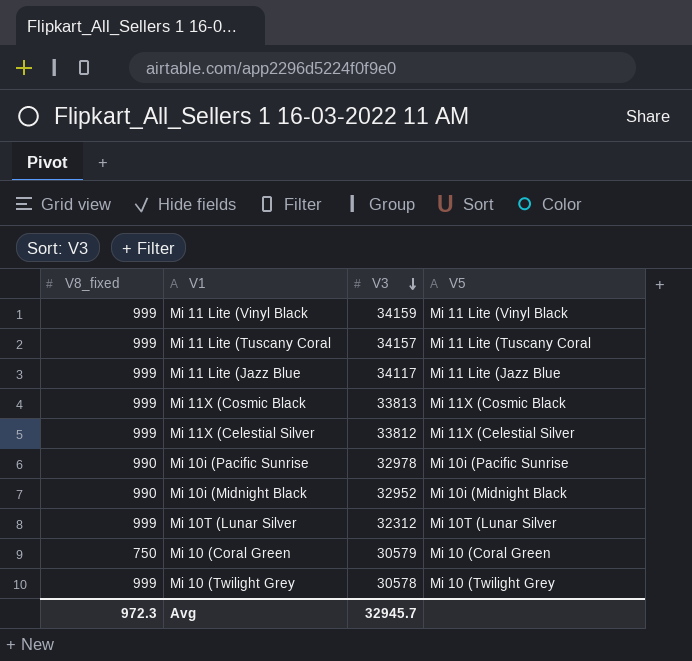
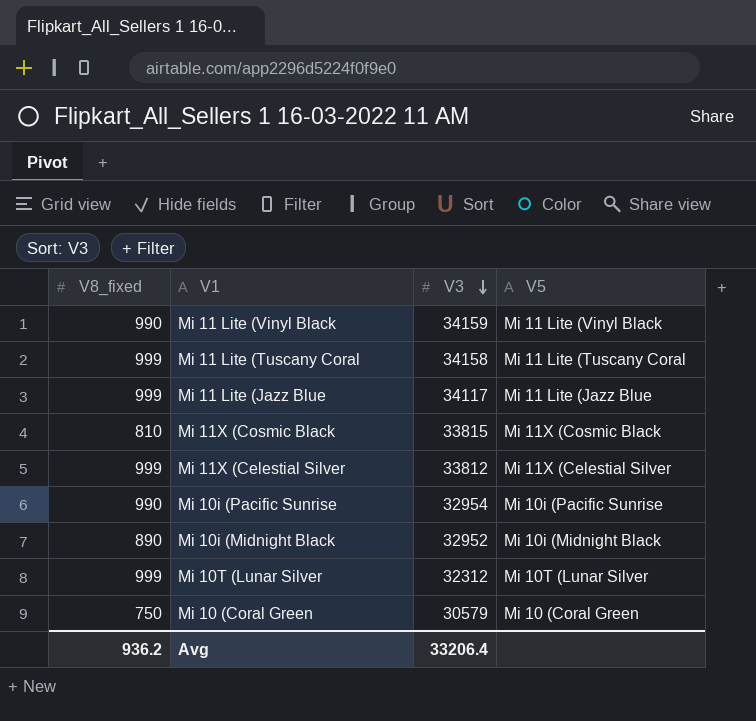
row Mi 10 (Twilight Grey: 999 | 30578 | Mi 10 (Twilight Grey -> none
Mi 11 Lite (Vinyl Black | V8_fixed: 999 -> 990
Mi 11 Lite (Tuscany Coral | V3: 34157 -> 34158
Mi 11X (Cosmic Black | V8_fixed: 999 -> 810
Mi 11X (Cosmic Black | V3: 33813 -> 33815
Mi 10i (Pacific Sunrise | V3: 32978 -> 32954
Mi 10i (Midnight Black | V8_fixed: 990 -> 890
Avg | V8_fixed: 972.3 -> 936.2
Avg | V3: 32945.7 -> 33206.4

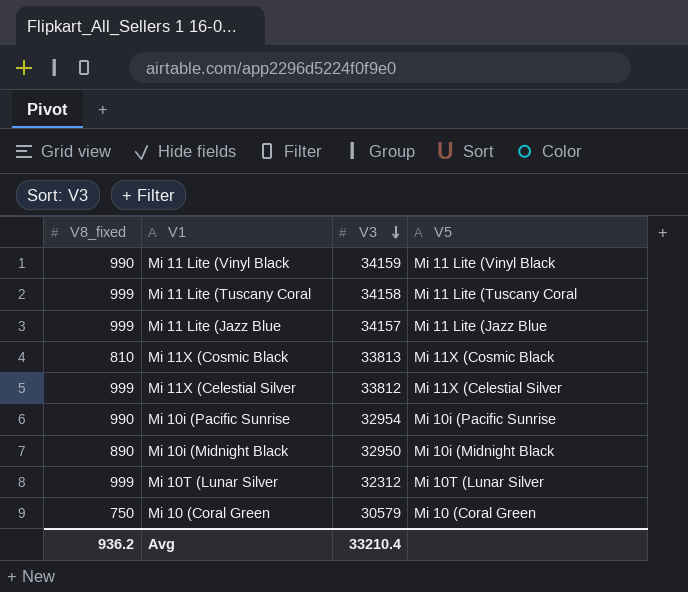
Mi 11 Lite (Jazz Blue | V3: 34117 -> 34157
Mi 11X (Cosmic Black | V3: 33815 -> 33813
Mi 10i (Midnight Black | V3: 32952 -> 32950
Avg | V3: 33206.4 -> 33210.4

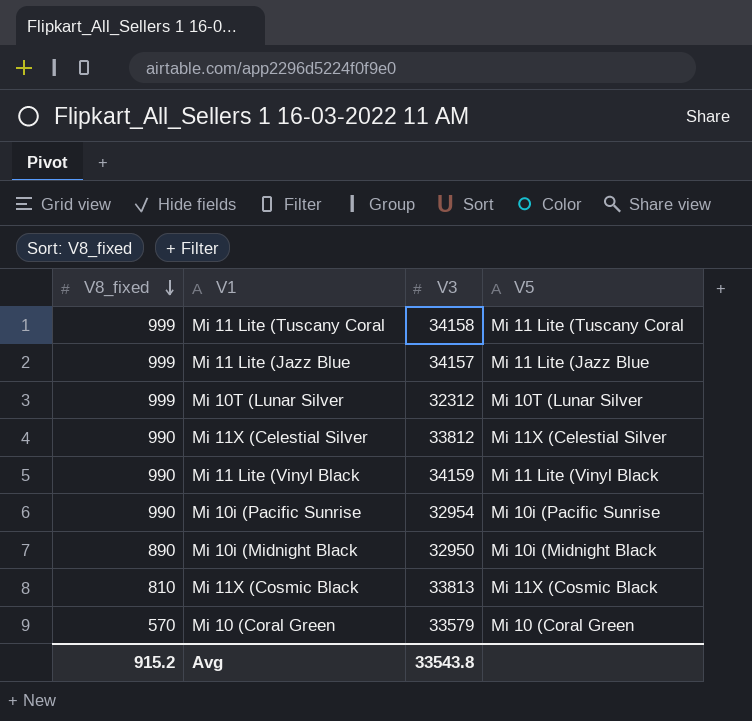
row order: V3 descending -> V8_fixed descending
Mi 11X (Celestial Silver | V8_fixed: 999 -> 990
Mi 10 (Coral Green | V8_fixed: 750 -> 570
Mi 10 (Coral Green | V3: 30579 -> 33579
Avg | V8_fixed: 936.2 -> 915.2
Avg | V3: 33210.4 -> 33543.8

